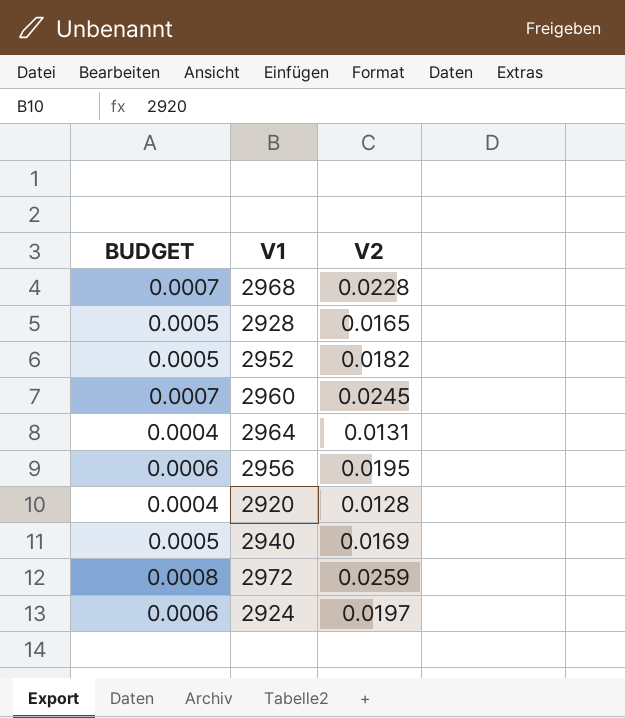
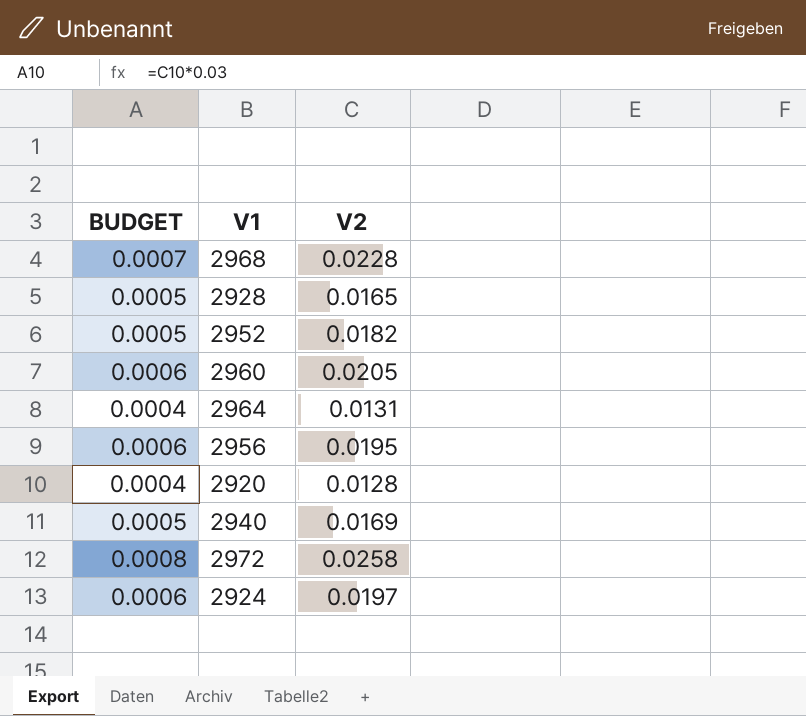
2960 | BUDGET: 0.0007 -> 0.0006
2960 | V2: 0.0245 -> 0.0205
2972 | V2: 0.0259 -> 0.0258

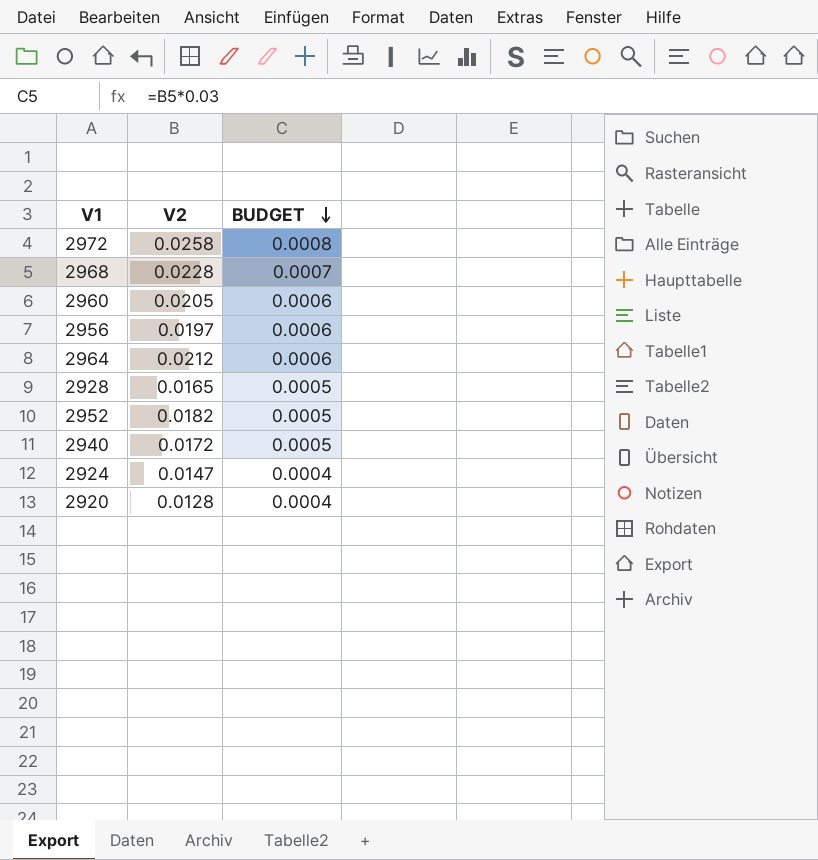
row order: none -> BUDGET descending
column BUDGET | position: 1 -> 3
2956 | V2: 0.0195 -> 0.0197
2964 | V2: 0.0131 -> 0.0212
2964 | BUDGET: 0.0004 -> 0.0006
2940 | V2: 0.0169 -> 0.0172
2924 | V2: 0.0197 -> 0.0147
2924 | BUDGET: 0.0006 -> 0.0004

